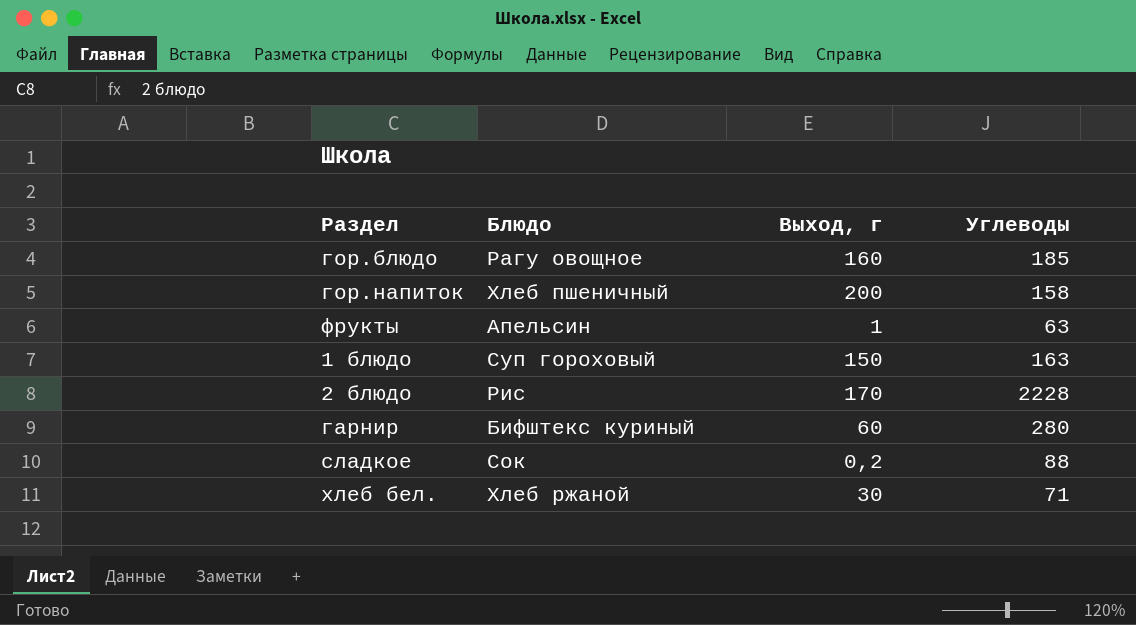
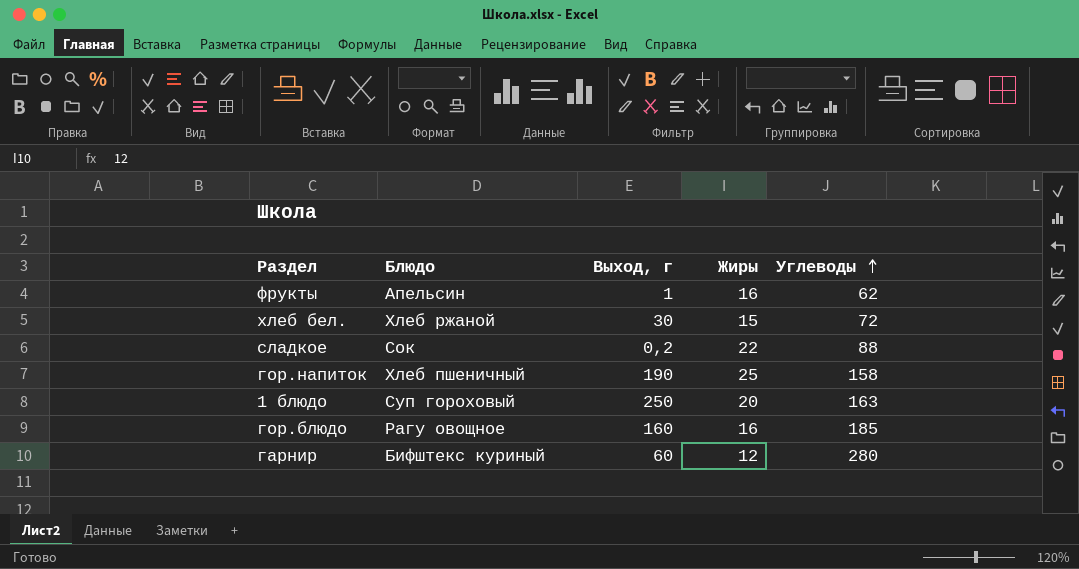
row order: none -> Углеводы ascending
column Жиры | position: none -> 4
row 2 блюдо: Рис | 170 | 2228 -> none
фрукты | Углеводы: 63 -> 62
хлеб бел. | Углеводы: 71 -> 72
гор.напиток | Выход, г: 200 -> 190
1 блюдо | Выход, г: 150 -> 250

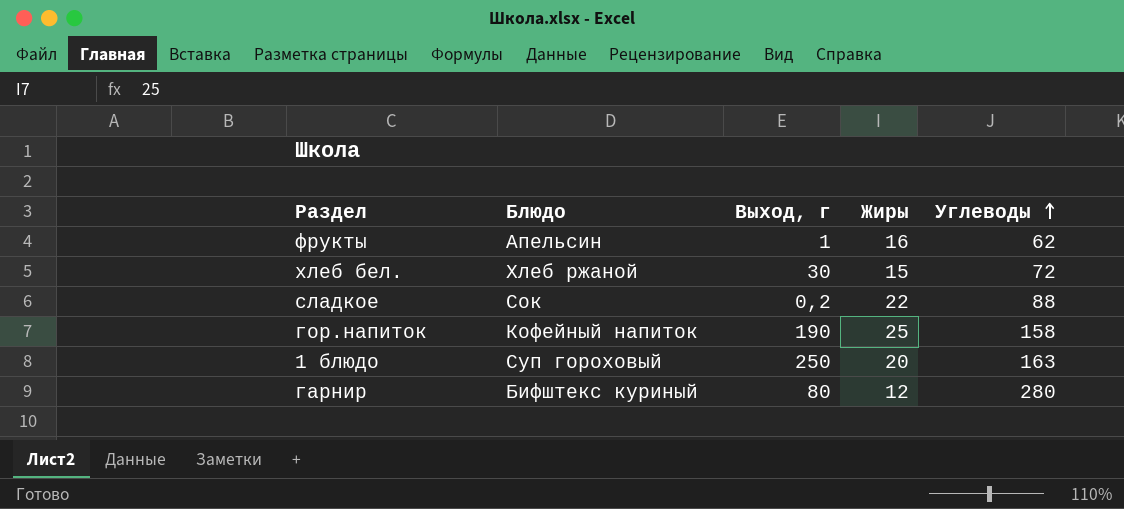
row гор.блюдо: Рагу овощное | 160 | 16 | 185 -> none
гор.напиток | Блюдо: Хлеб пшеничный -> Кофейный напиток
гарнир | Выход, г: 60 -> 80

